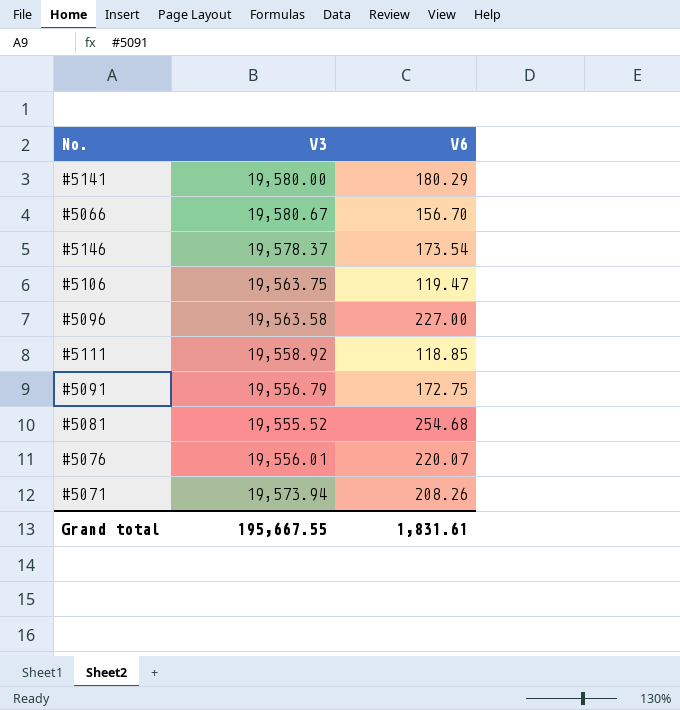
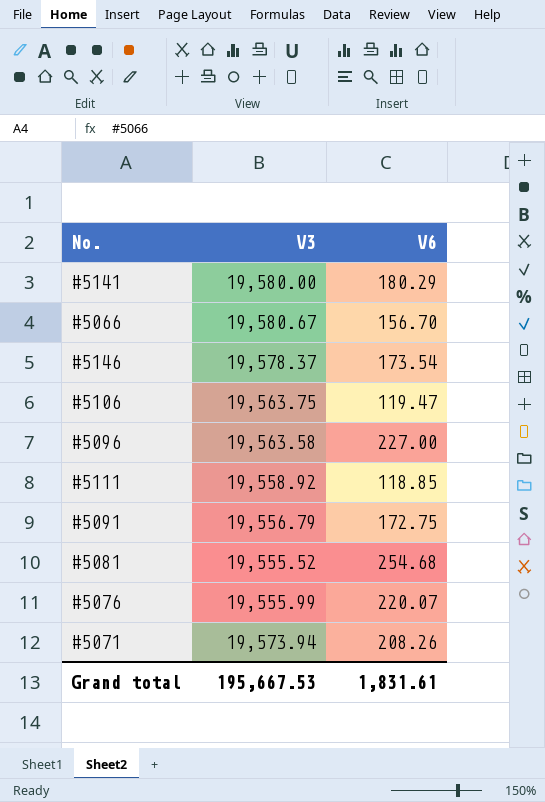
#5076 | V3: 19,556.01 -> 19,555.99
Grand total | V3: 195,667.55 -> 195,667.53

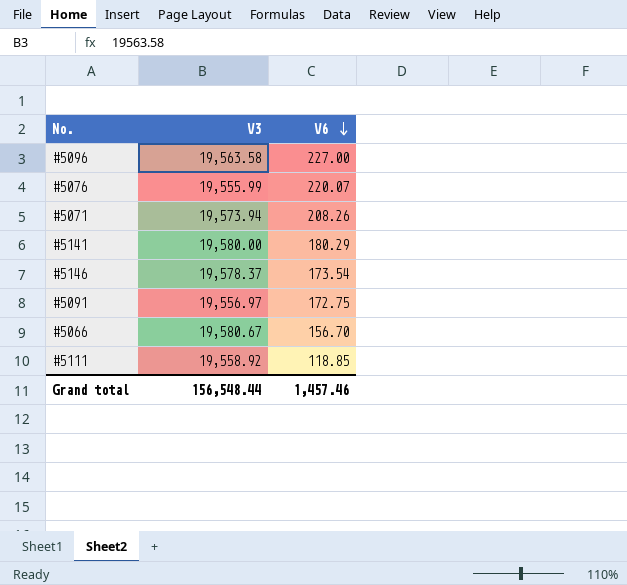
row order: none -> V6 descending
row #5106: 19,563.75 | 119.47 -> none
row #5081: 19,555.52 | 254.68 -> none
#5091 | V3: 19,556.79 -> 19,556.97
Grand total | V3: 195,667.53 -> 156,548.44
Grand total | V6: 1,831.61 -> 1,457.46

